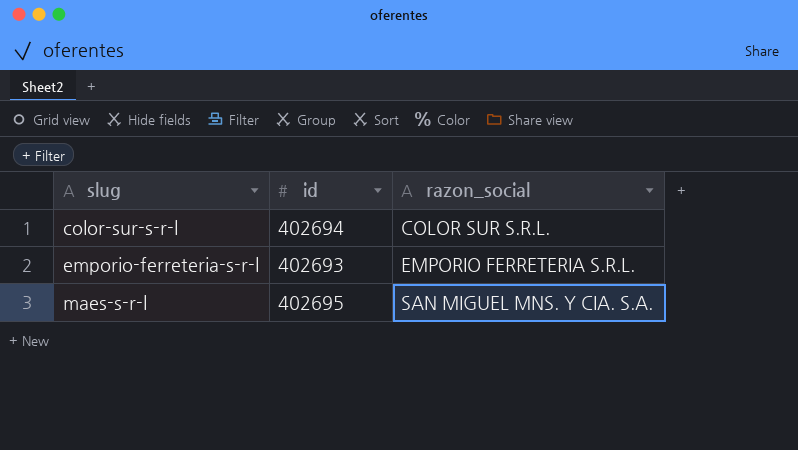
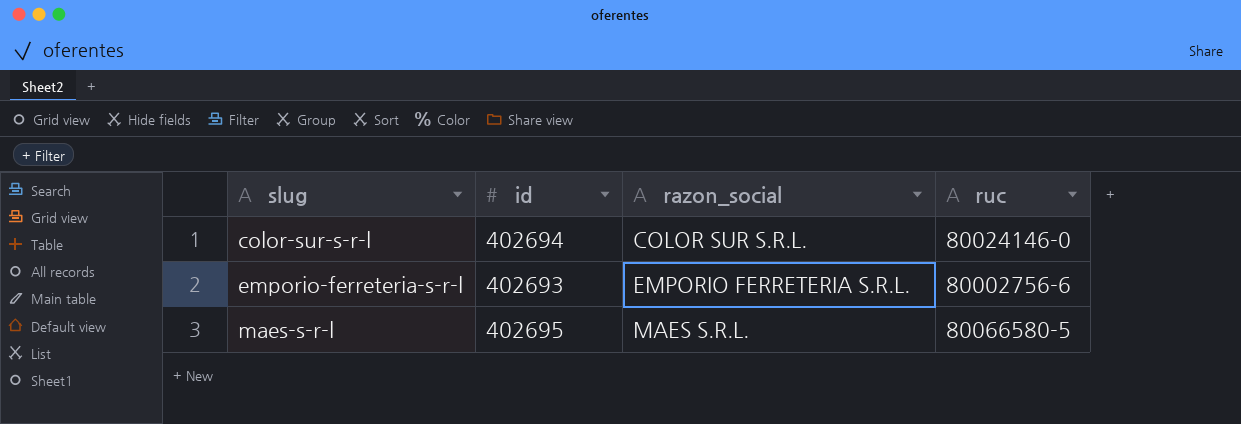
column ruc | position: none -> 4
maes-s-r-l | razon_social: SAN MIGUEL MNS. Y CIA. S.A. -> MAES S.R.L.

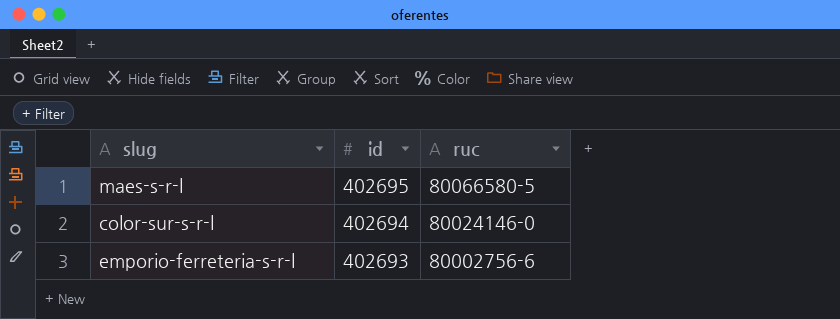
row order: slug ascending -> id descending
column razon_social | position: 3 -> none

